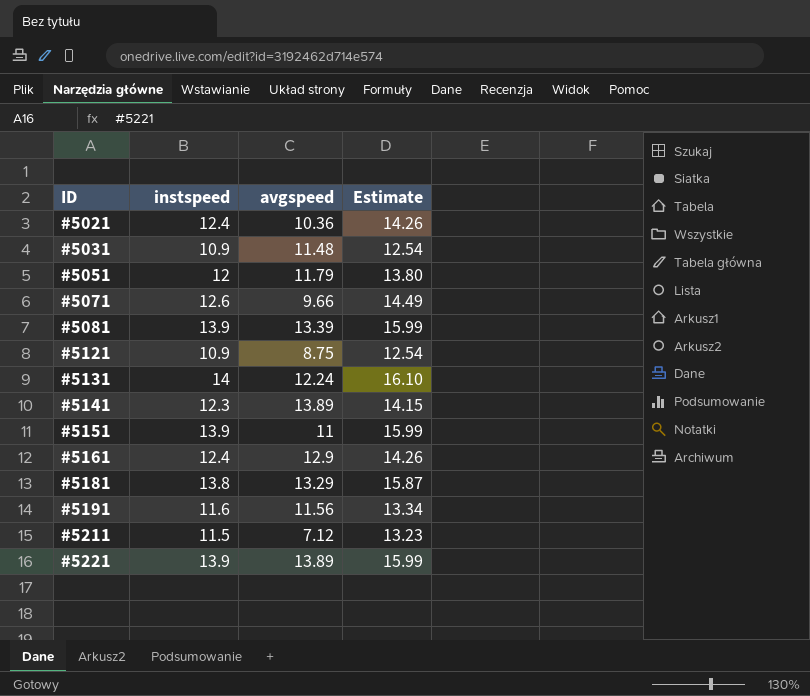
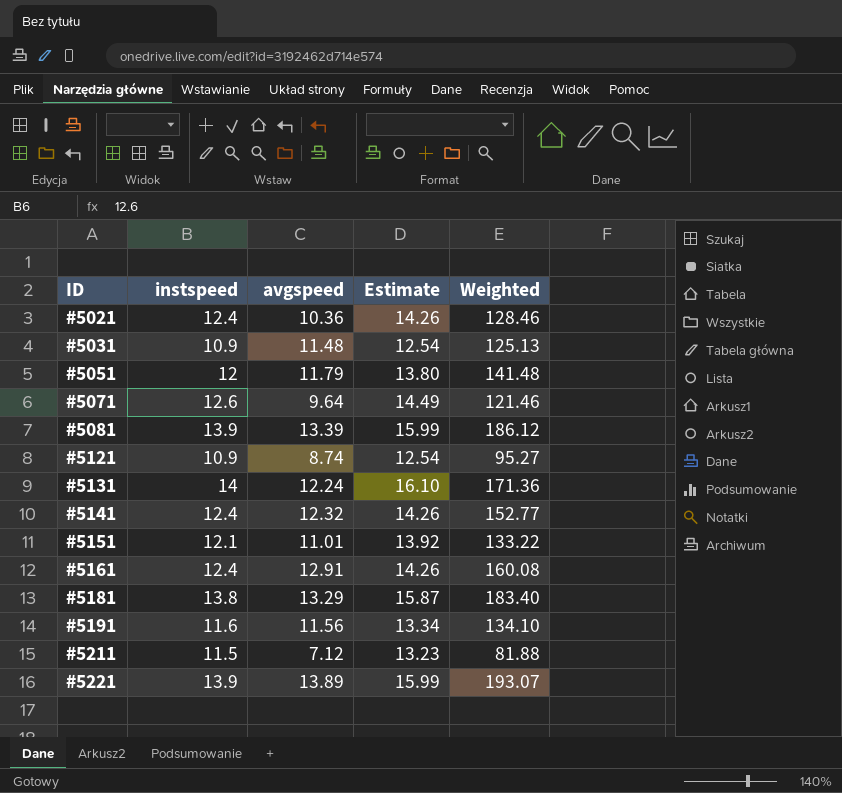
column Weighted | formula: none -> [instspeed] * [avgspeed]
#5071 | avgspeed: 9.66 -> 9.64
#5121 | avgspeed: 8.75 -> 8.74
#5141 | instspeed: 12.3 -> 12.4
#5141 | avgspeed: 13.89 -> 12.32
#5141 | Estimate: 14.15 -> 14.26
#5151 | instspeed: 13.9 -> 12.1
#5151 | avgspeed: 11 -> 11.01
#5151 | Estimate: 15.99 -> 13.92
#5161 | avgspeed: 12.9 -> 12.91

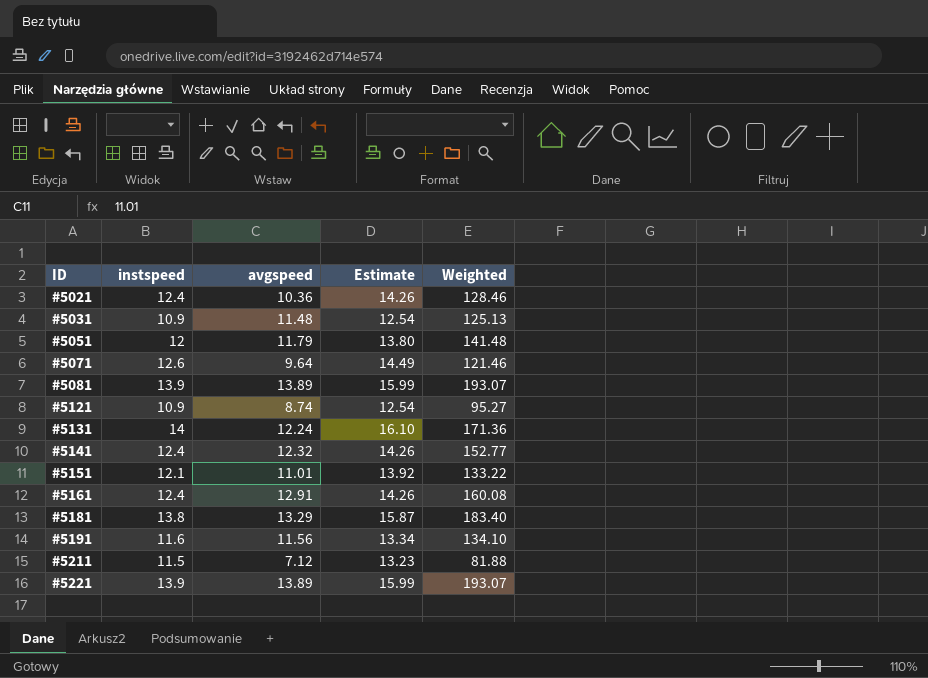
#5081 | avgspeed: 13.39 -> 13.89
#5081 | Weighted: 186.12 -> 193.07

